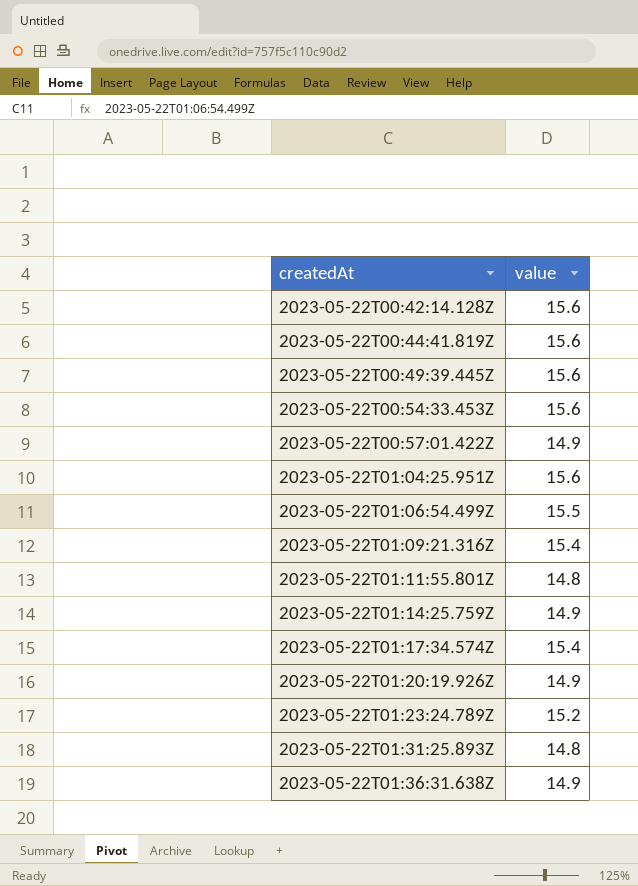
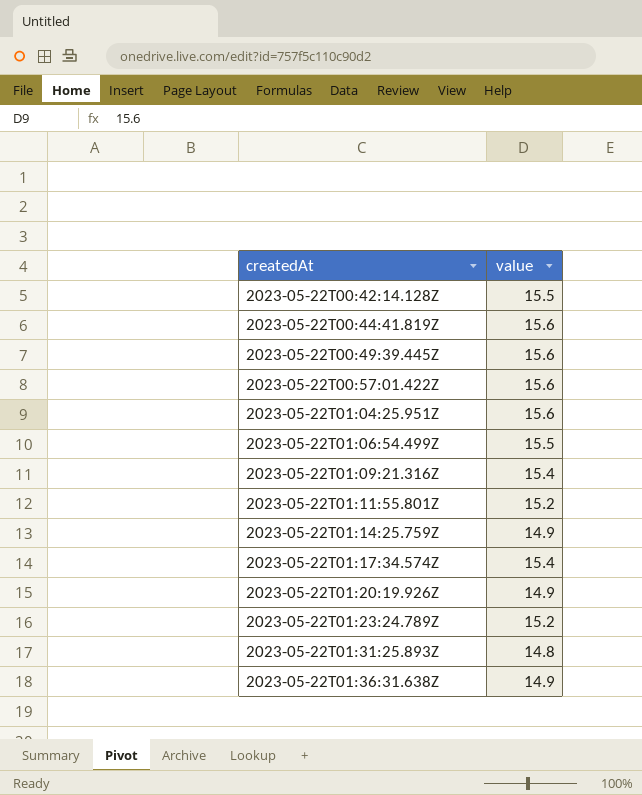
row 2023-05-22T00:54:33.453Z: 15.6 -> none
2023-05-22T00:42:14.128Z | value: 15.6 -> 15.5
2023-05-22T00:57:01.422Z | value: 14.9 -> 15.6
2023-05-22T01:11:55.801Z | value: 14.8 -> 15.2

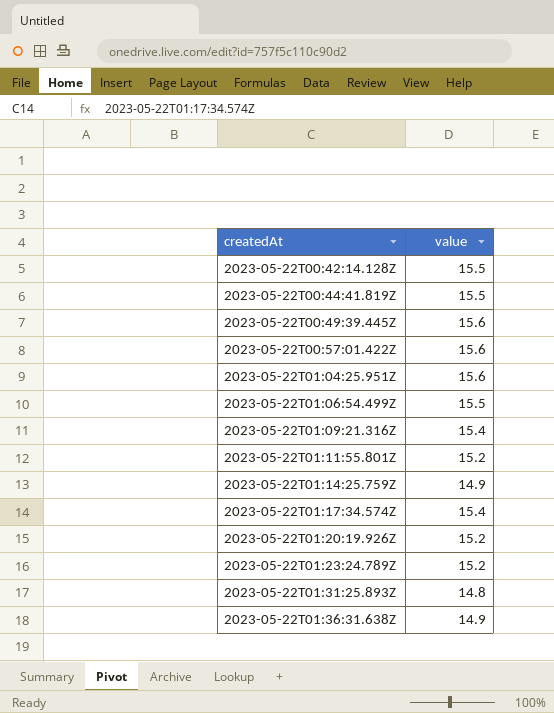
2023-05-22T00:44:41.819Z | value: 15.6 -> 15.5
2023-05-22T01:20:19.926Z | value: 14.9 -> 15.2

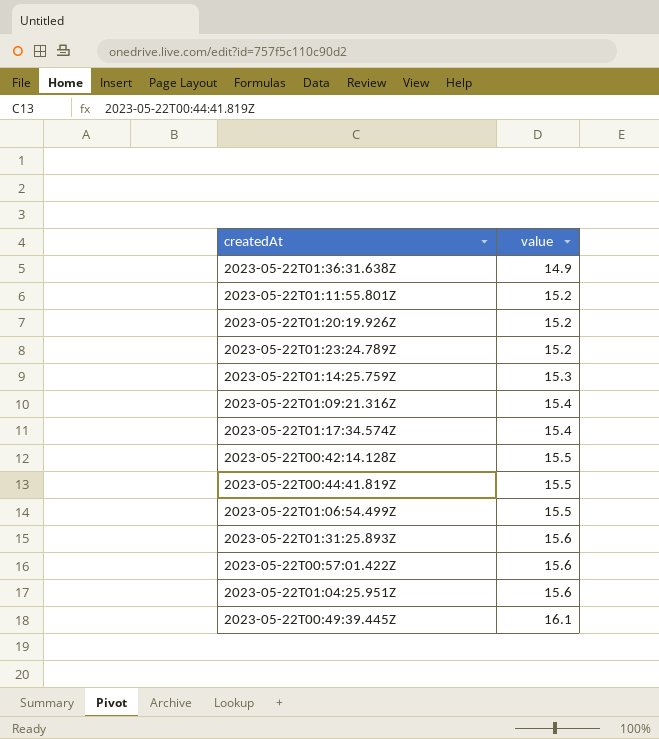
row order: createdAt ascending -> value ascending
2023-05-22T01:14:25.759Z | value: 14.9 -> 15.3
2023-05-22T01:31:25.893Z | value: 14.8 -> 15.6
2023-05-22T00:49:39.445Z | value: 15.6 -> 16.1

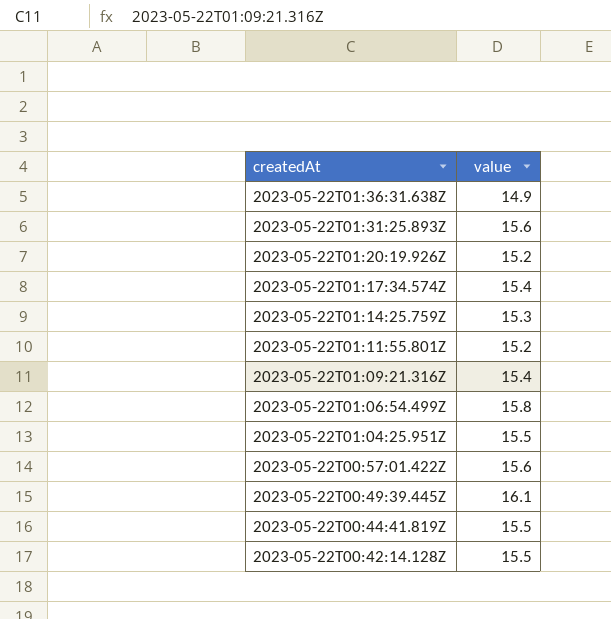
row order: value ascending -> createdAt descending
row 2023-05-22T01:23:24.789Z: 15.2 -> none
2023-05-22T01:06:54.499Z | value: 15.5 -> 15.8
2023-05-22T01:04:25.951Z | value: 15.6 -> 15.5

